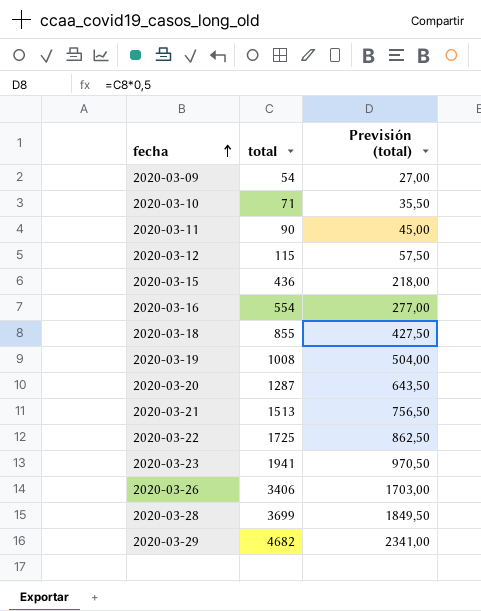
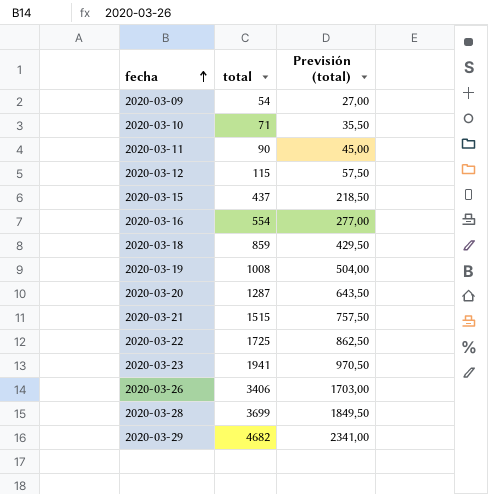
2020-03-15 | total: 436 -> 437
2020-03-15 | Previsión (total): 218,00 -> 218,50
2020-03-18 | total: 855 -> 859
2020-03-18 | Previsión (total): 427,50 -> 429,50
2020-03-21 | total: 1513 -> 1515
2020-03-21 | Previsión (total): 756,50 -> 757,50

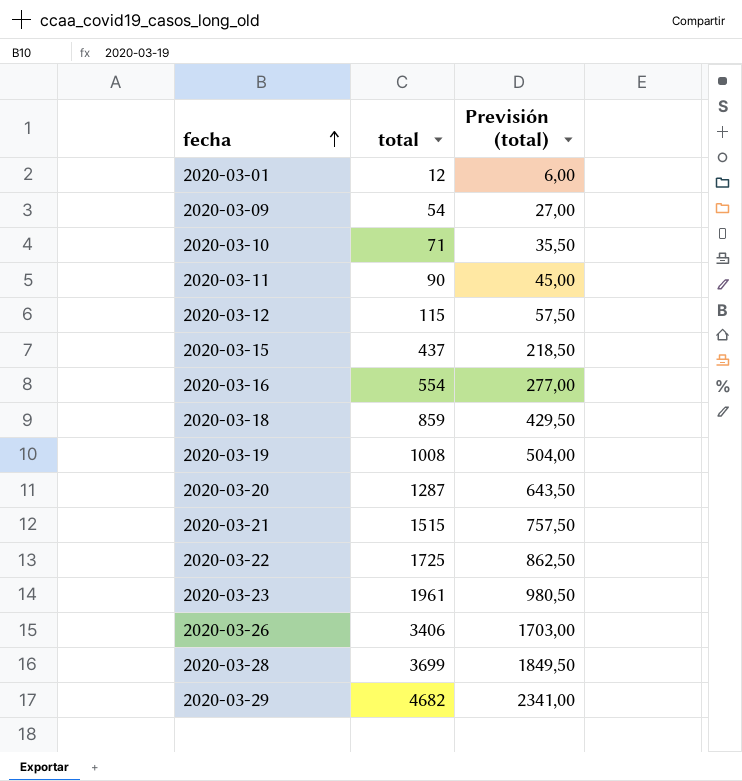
row 2020-03-01: none -> 12 | 6,00
2020-03-23 | total: 1941 -> 1961
2020-03-23 | Previsión (total): 970,50 -> 980,50

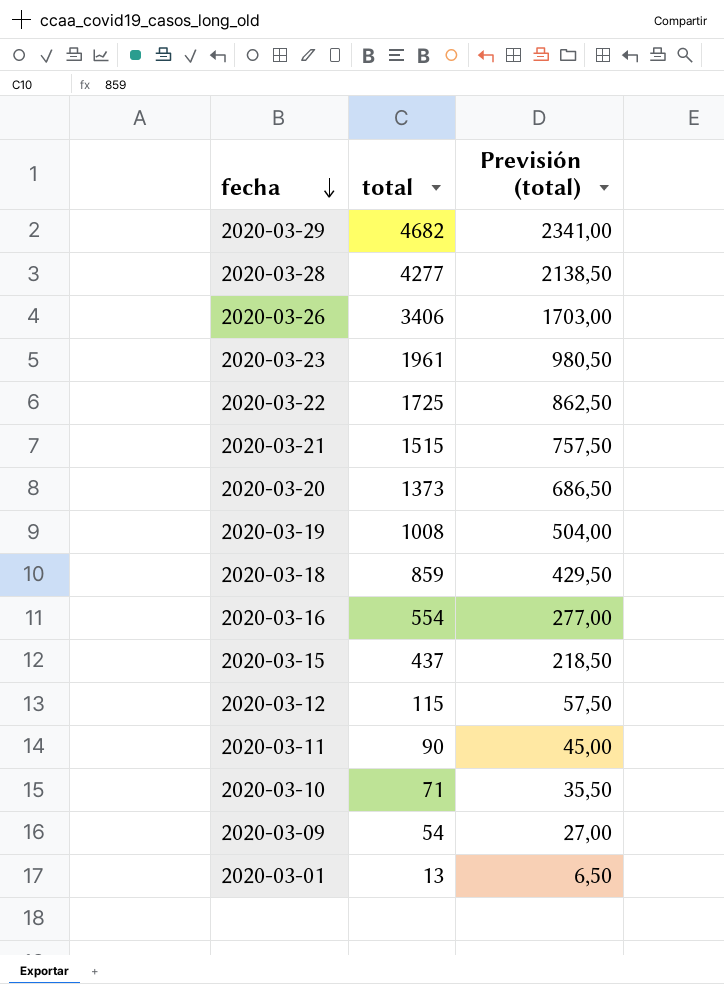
row order: fecha ascending -> fecha descending
2020-03-28 | total: 3699 -> 4277
2020-03-28 | Previsión (total): 1849,50 -> 2138,50
2020-03-20 | total: 1287 -> 1373
2020-03-20 | Previsión (total): 643,50 -> 686,50
2020-03-01 | total: 12 -> 13
2020-03-01 | Previsión (total): 6,00 -> 6,50

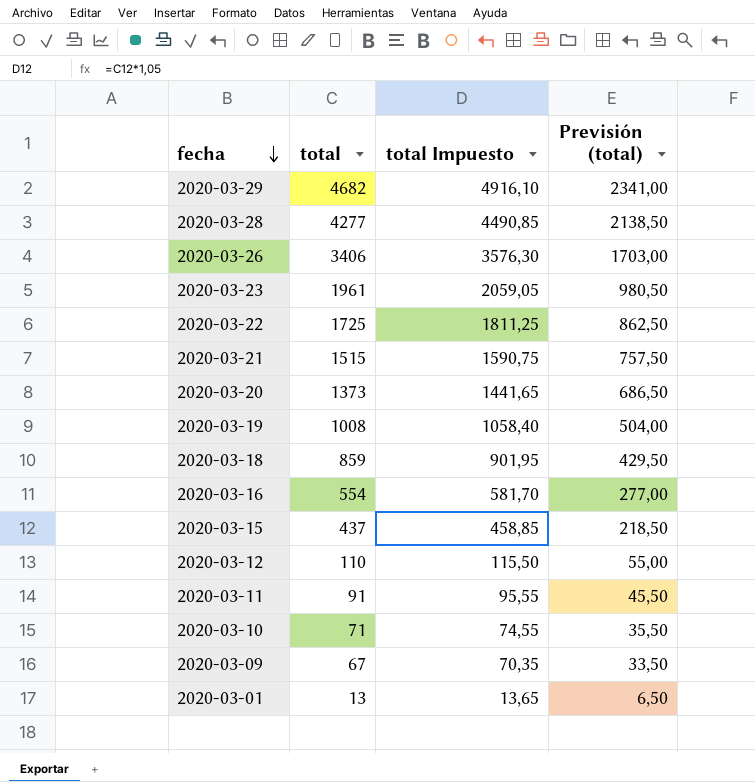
column total Impuesto | formula: none -> [total] * 1,05
2020-03-12 | total: 115 -> 110
2020-03-12 | Previsión (total): 57,50 -> 55,00
2020-03-11 | total: 90 -> 91
2020-03-11 | Previsión (total): 45,00 -> 45,50
2020-03-09 | total: 54 -> 67
2020-03-09 | Previsión (total): 27,00 -> 33,50

